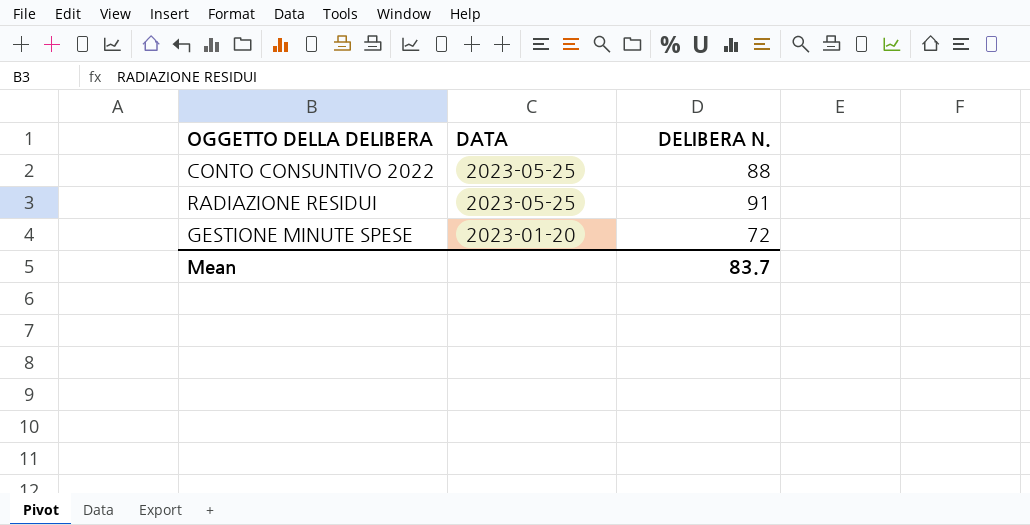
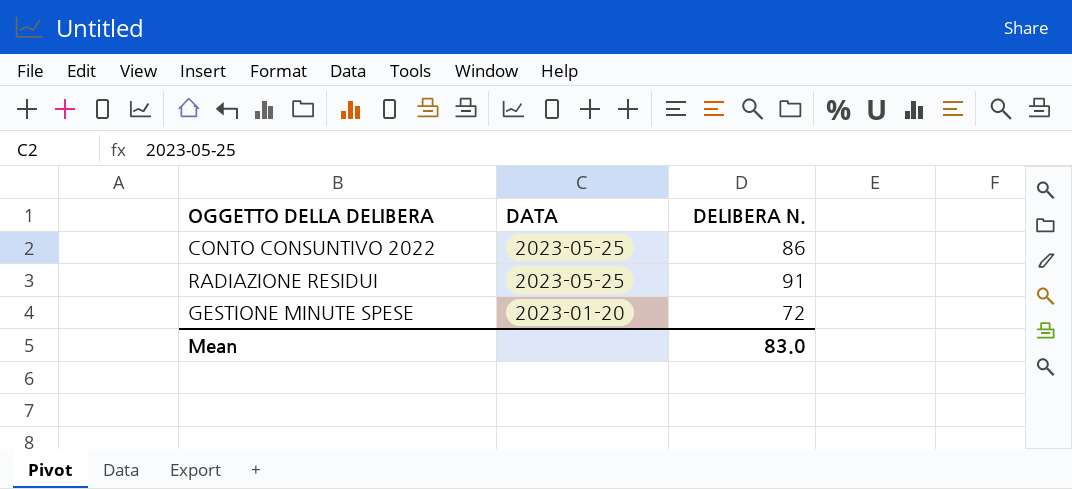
CONTO CONSUNTIVO 2022 | DELIBERA N.: 88 -> 86
Mean | DELIBERA N.: 83.7 -> 83.0

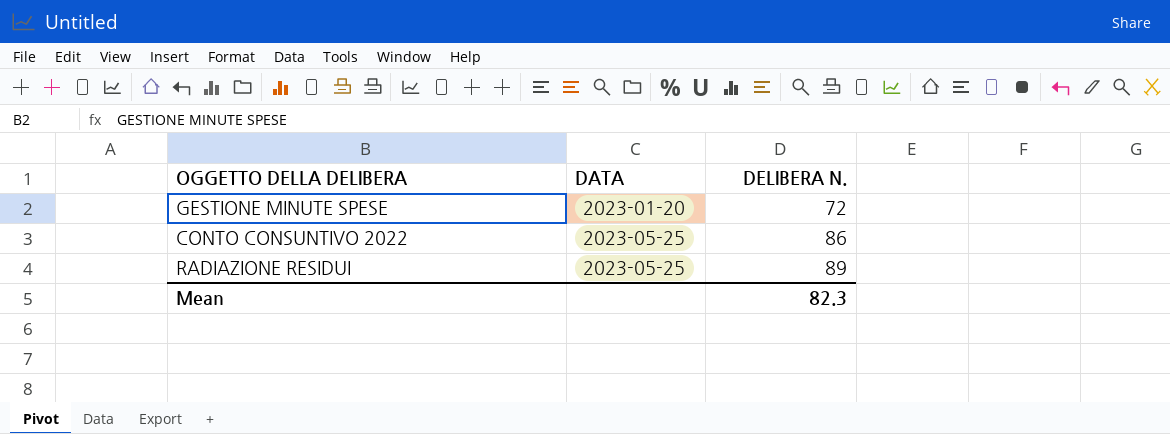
row order: DATA descending -> DATA ascending
RADIAZIONE RESIDUI | DELIBERA N.: 91 -> 89
Mean | DELIBERA N.: 83.0 -> 82.3

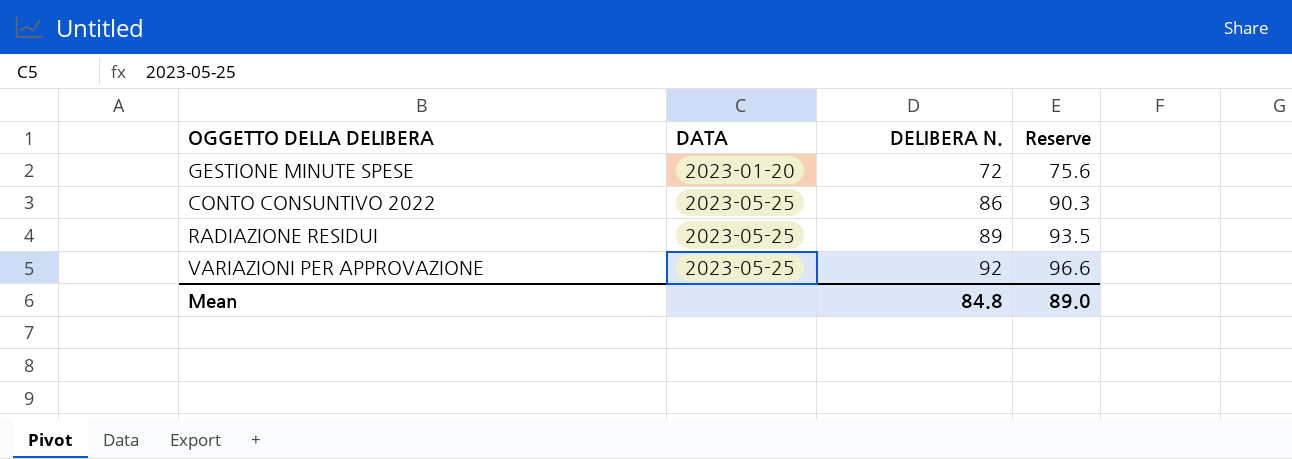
column Reserve | formula: none -> [DELIBERA N.] * 1.05
row VARIAZIONI PER APPROVAZIONE: none -> 2023-05-25 | 92 | 96.6
Mean | DELIBERA N.: 82.3 -> 84.8

